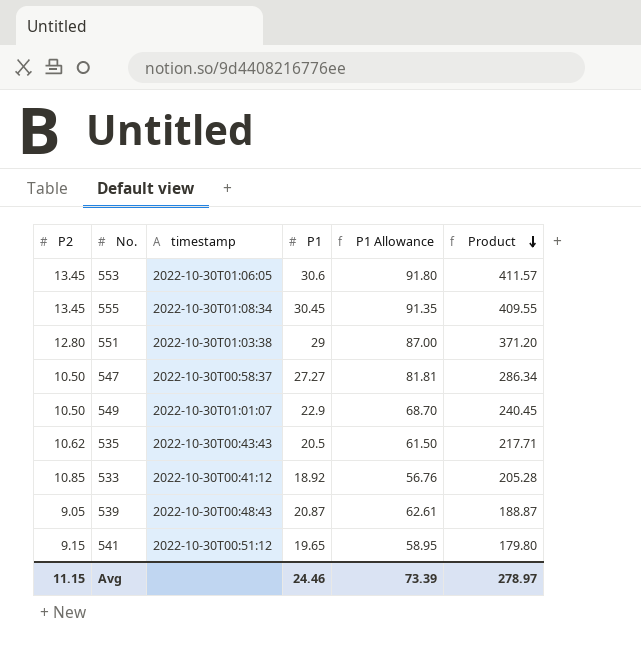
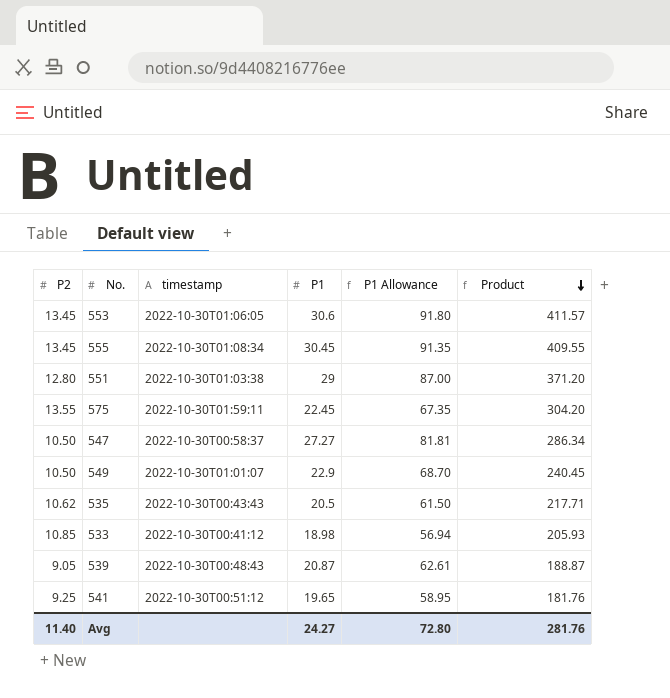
row 575: none -> 13.55 | 2022-10-30T01:59:11 | 22.45 | 67.35 | 304.20
533 | P1: 18.92 -> 18.98
533 | P1 Allowance: 56.76 -> 56.94
533 | Product: 205.28 -> 205.93
541 | P2: 9.15 -> 9.25
541 | Product: 179.80 -> 181.76
Avg | P2: 11.15 -> 11.40
Avg | P1: 24.46 -> 24.27
Avg | P1 Allowance: 73.39 -> 72.80
Avg | Product: 278.97 -> 281.76

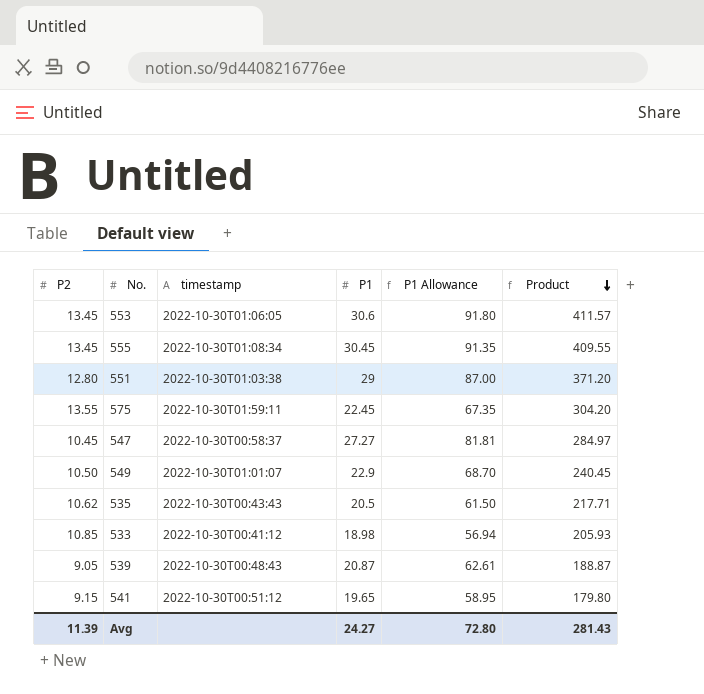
547 | P2: 10.50 -> 10.45
547 | Product: 286.34 -> 284.97
541 | P2: 9.25 -> 9.15
541 | Product: 181.76 -> 179.80
Avg | P2: 11.40 -> 11.39
Avg | Product: 281.76 -> 281.43

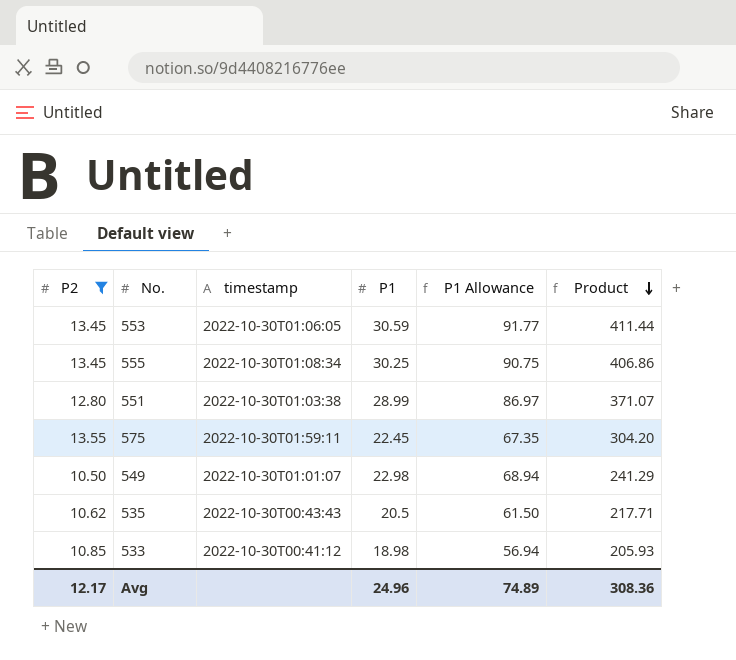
filter: none -> P2 >= 10.50
553 | P1: 30.6 -> 30.59
553 | P1 Allowance: 91.80 -> 91.77
553 | Product: 411.57 -> 411.44
555 | P1: 30.45 -> 30.25
555 | P1 Allowance: 91.35 -> 90.75
555 | Product: 409.55 -> 406.86
551 | P1: 29 -> 28.99
551 | P1 Allowance: 87.00 -> 86.97
551 | Product: 371.20 -> 371.07
549 | P1: 22.9 -> 22.98
549 | P1 Allowance: 68.70 -> 68.94
549 | Product: 240.45 -> 241.29
Avg | P2: 11.39 -> 12.17
Avg | P1: 24.27 -> 24.96
Avg | P1 Allowance: 72.80 -> 74.89
Avg | Product: 281.43 -> 308.36

